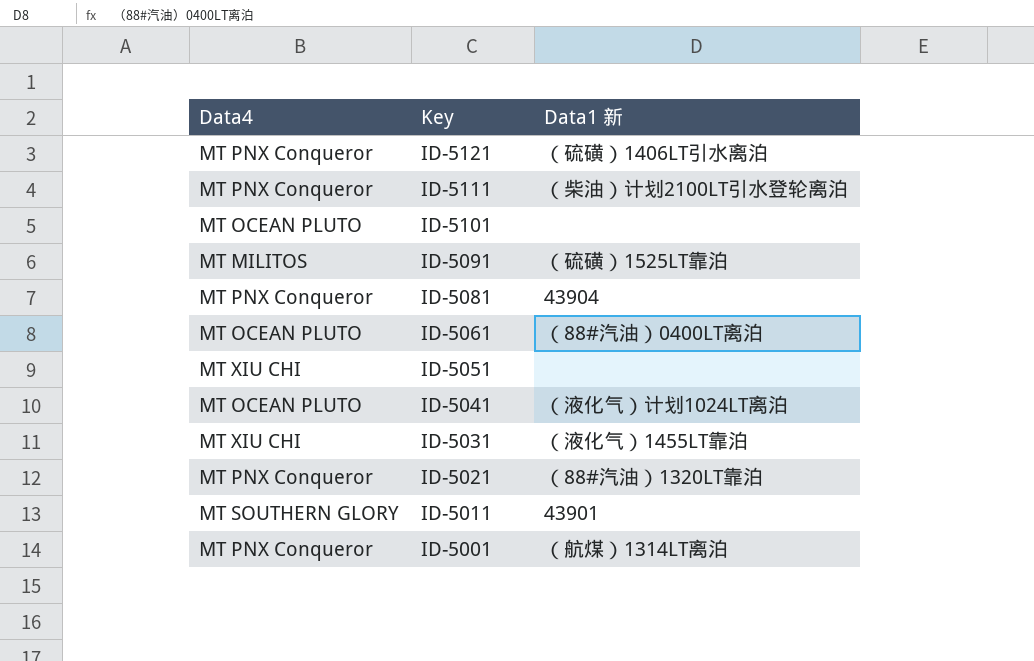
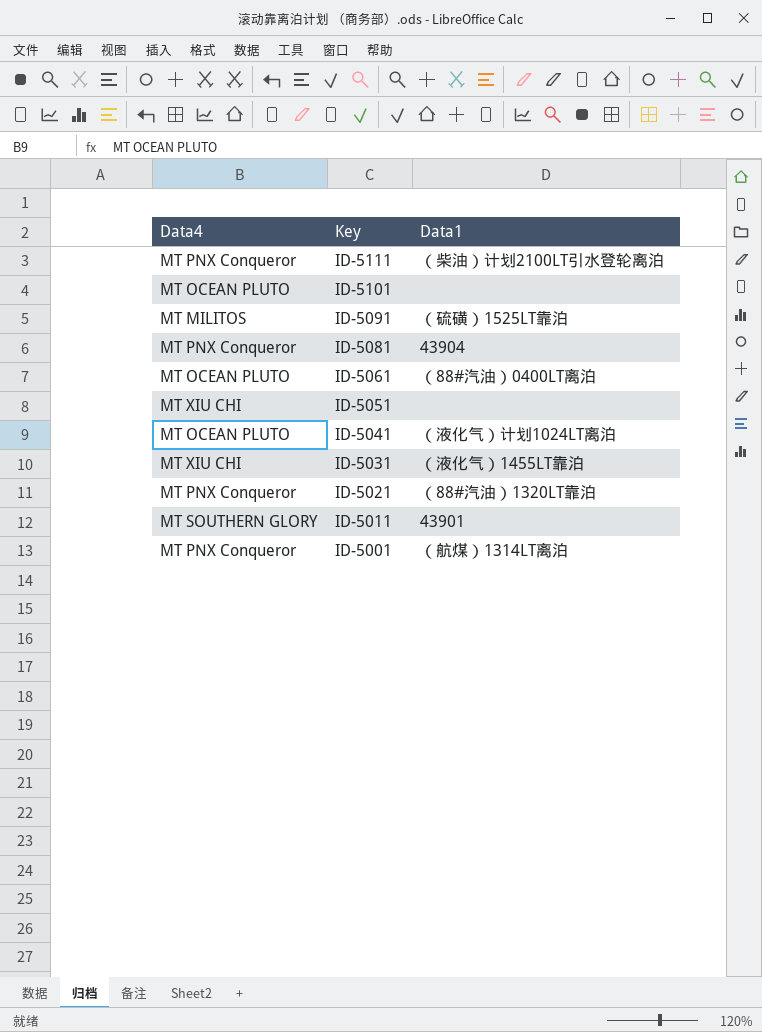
column name: Data1 新 -> Data1
row ID-5121: MT PNX Conqueror | （硫磺）1406LT引水离泊 -> none

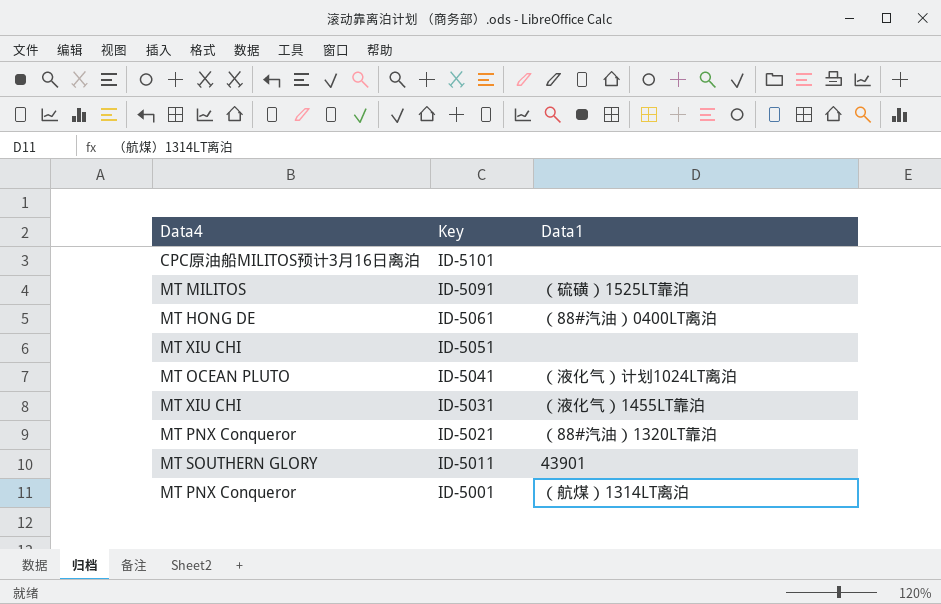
row ID-5111: MT PNX Conqueror | （柴油）计划2100LT引水登轮离泊 -> none
row ID-5081: MT PNX Conqueror | 43904 -> none
ID-5101 | Data4: MT OCEAN PLUTO -> CPC原油船MILITOS预计3月16日离泊
ID-5061 | Data4: MT OCEAN PLUTO -> MT HONG DE

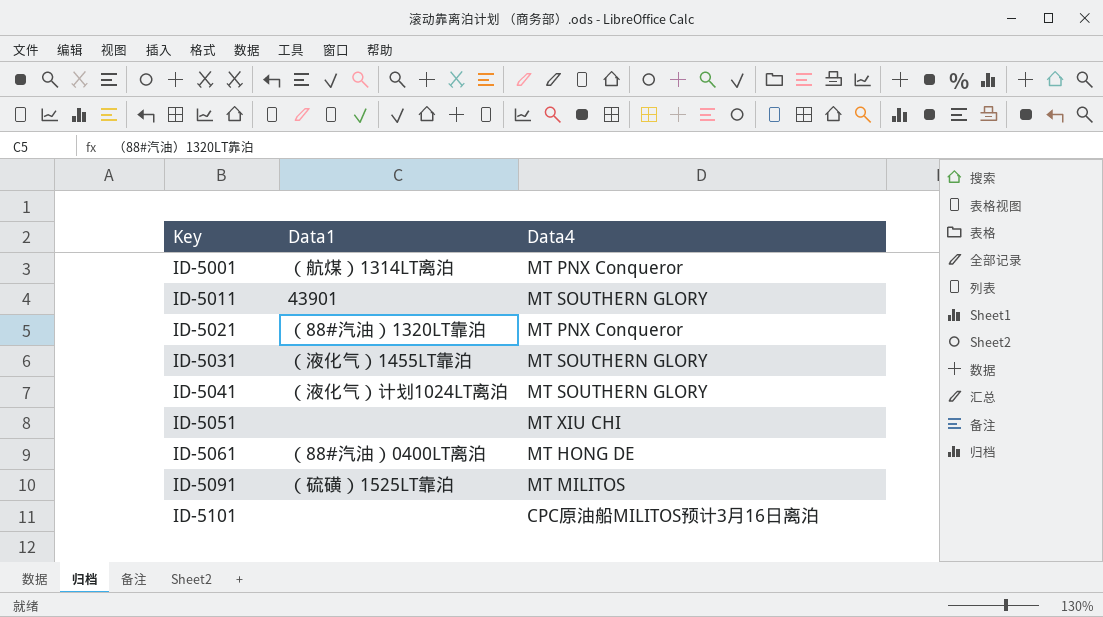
row order: Key descending -> Key ascending
column Data4 | position: 1 -> 3
ID-5031 | Data4: MT XIU CHI -> MT SOUTHERN GLORY
ID-5041 | Data4: MT OCEAN PLUTO -> MT SOUTHERN GLORY

